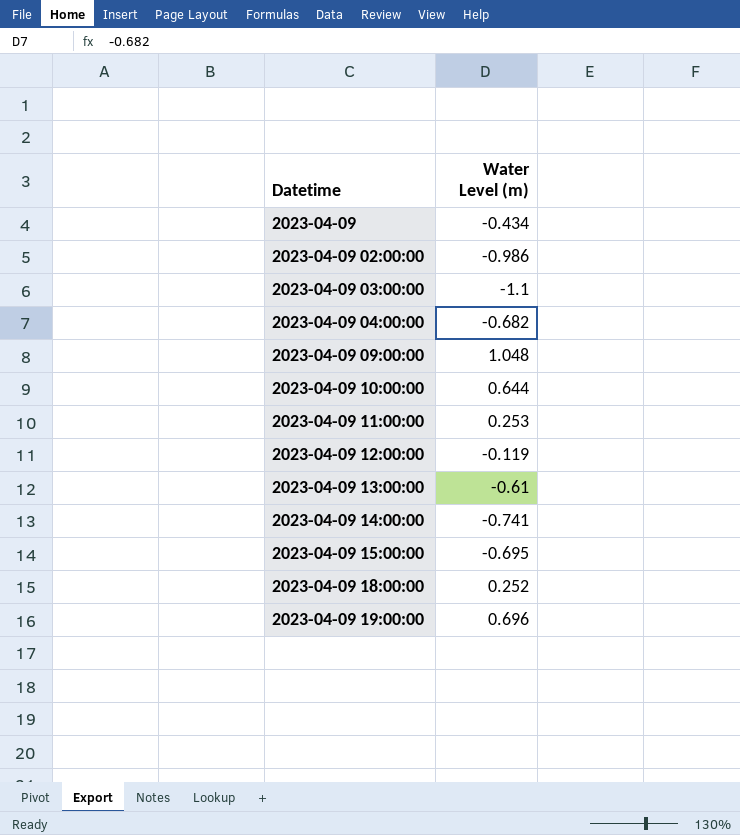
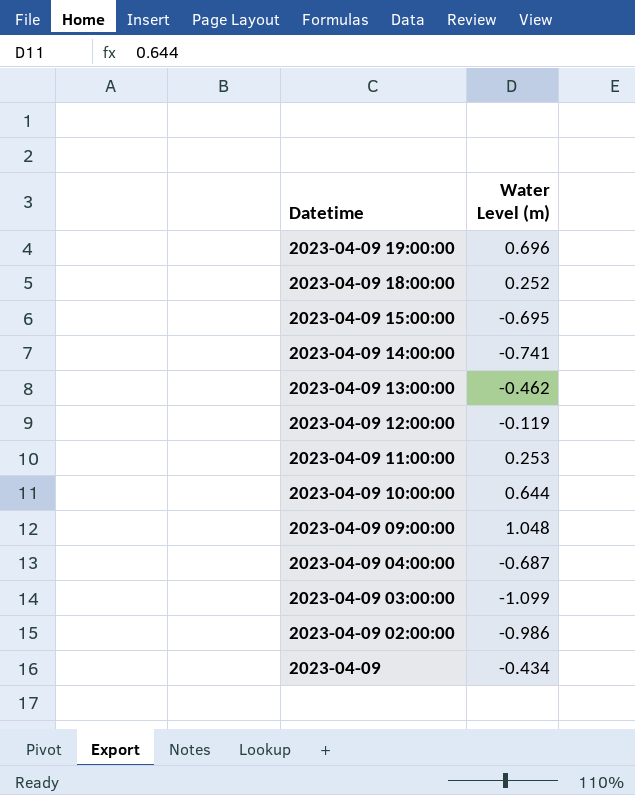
row order: Datetime ascending -> Datetime descending
2023-04-09 13:00:00 | Water Level (m): -0.61 -> -0.462
2023-04-09 04:00:00 | Water Level (m): -0.682 -> -0.687
2023-04-09 03:00:00 | Water Level (m): -1.1 -> -1.099

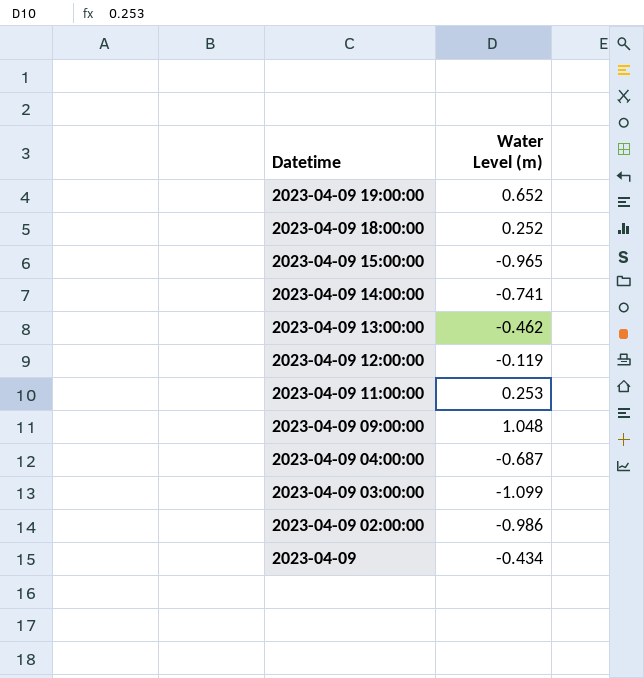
row 2023-04-09 10:00:00: 0.644 -> none
2023-04-09 19:00:00 | Water Level (m): 0.696 -> 0.652
2023-04-09 15:00:00 | Water Level (m): -0.695 -> -0.965

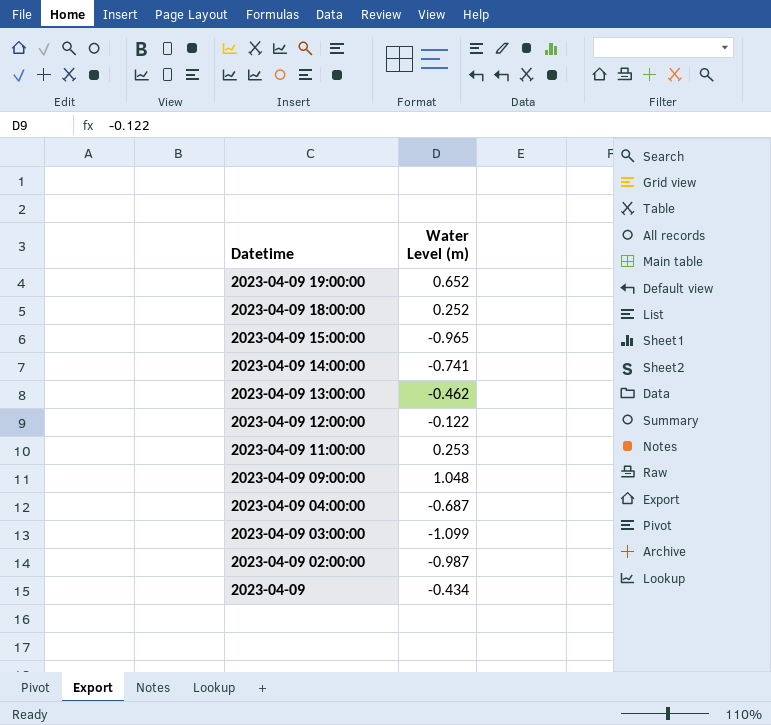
2023-04-09 12:00:00 | Water Level (m): -0.119 -> -0.122
2023-04-09 02:00:00 | Water Level (m): -0.986 -> -0.987

